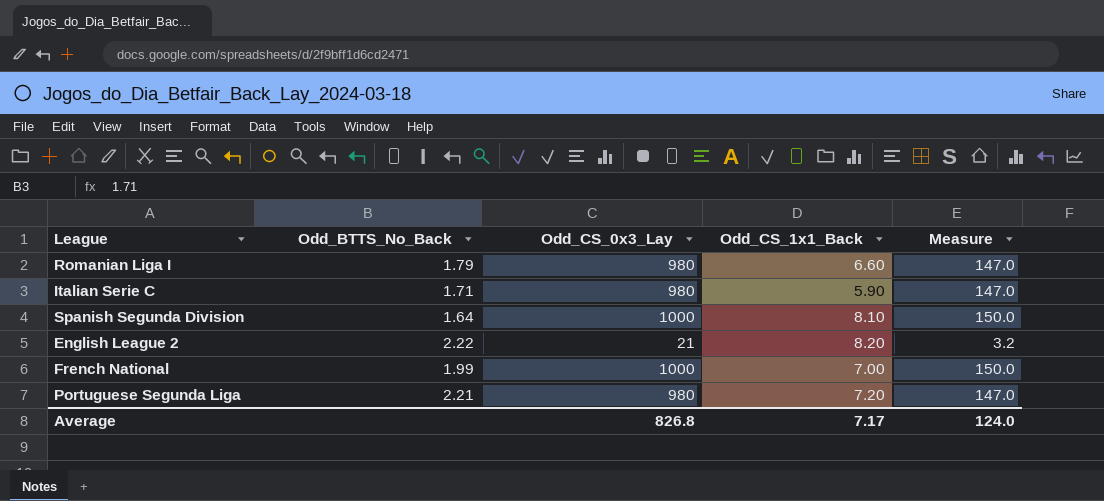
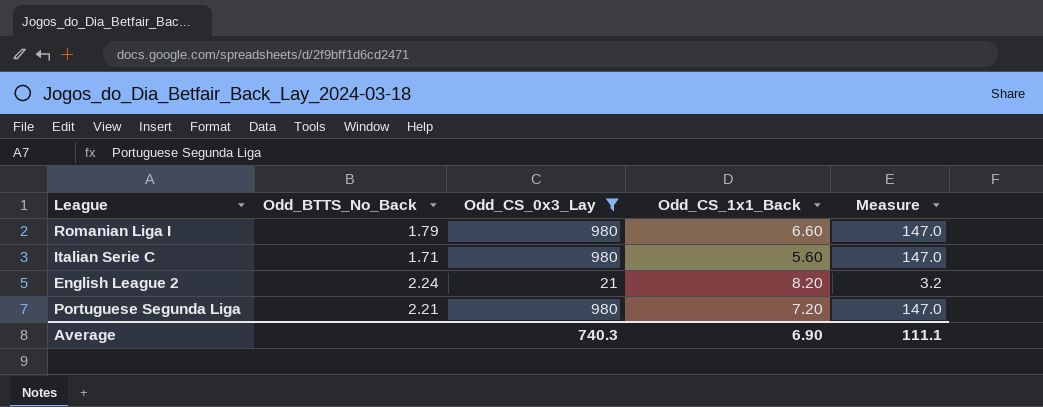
filter: none -> Odd_CS_0x3_Lay != 1000
Italian Serie C | Odd_CS_1x1_Back: 5.90 -> 5.60
English League 2 | Odd_BTTS_No_Back: 2.22 -> 2.24
Average | Odd_CS_0x3_Lay: 826.8 -> 740.3
Average | Odd_CS_1x1_Back: 7.17 -> 6.90
Average | Measure: 124.0 -> 111.1

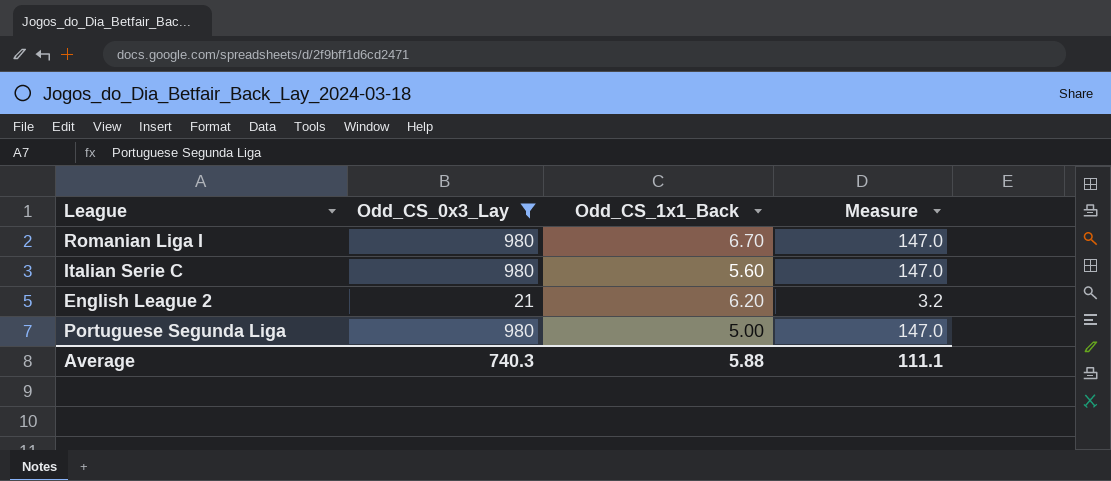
column Odd_BTTS_No_Back | position: 2 -> none
Romanian Liga I | Odd_CS_1x1_Back: 6.60 -> 6.70
English League 2 | Odd_CS_1x1_Back: 8.20 -> 6.20
Portuguese Segunda Liga | Odd_CS_1x1_Back: 7.20 -> 5.00
Average | Odd_CS_1x1_Back: 6.90 -> 5.88

